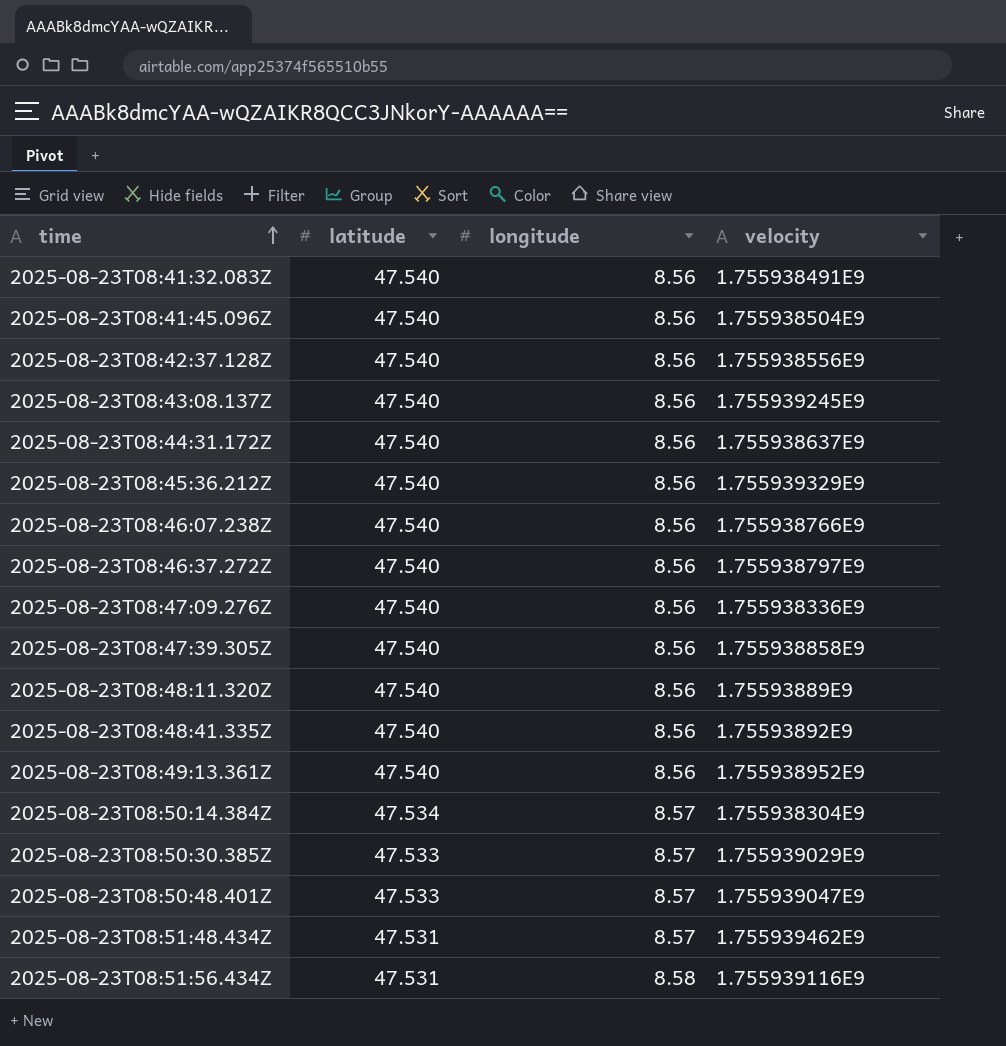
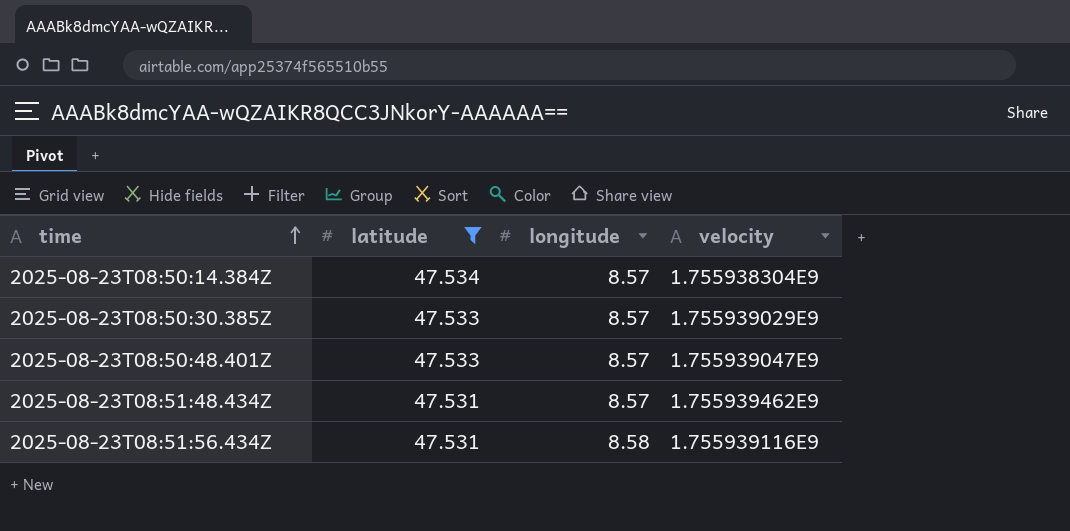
filter: none -> latitude != 47.540

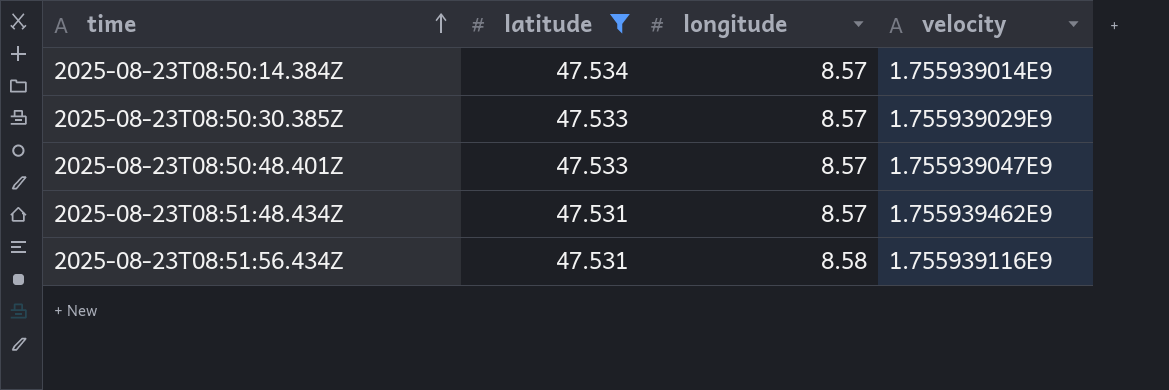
2025-08-23T08:50:14.384Z | velocity: 1.755938304E9 -> 1.755939014E9

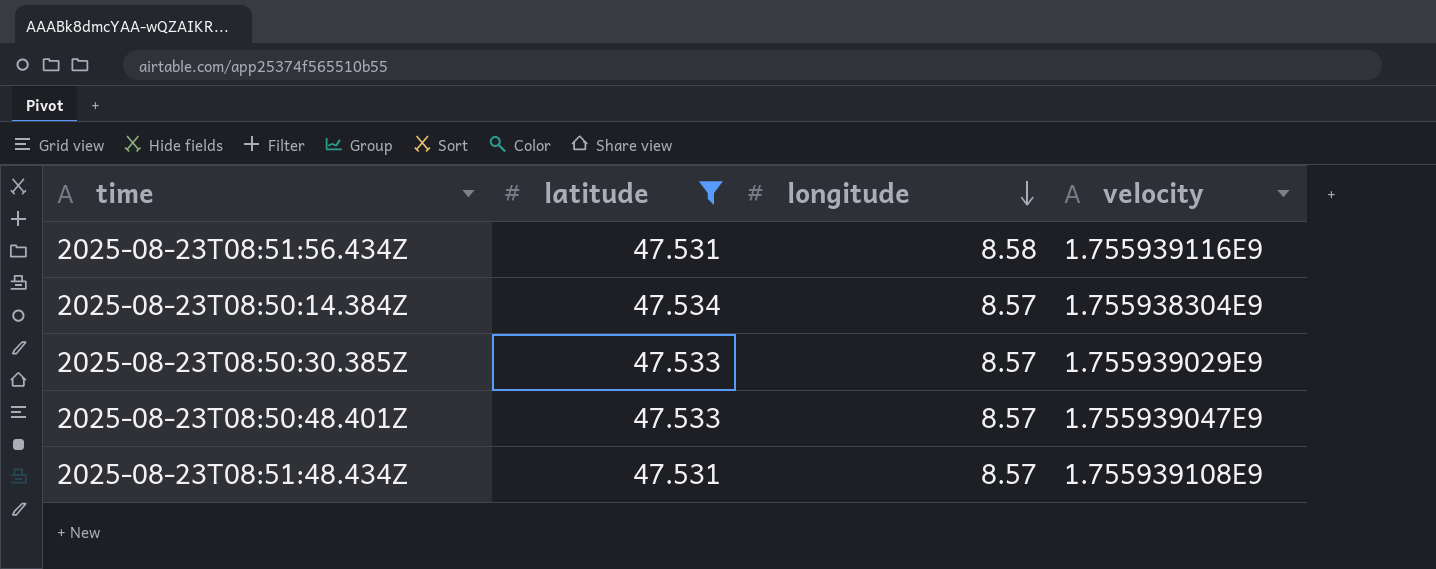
row order: time ascending -> longitude descending
2025-08-23T08:50:14.384Z | velocity: 1.755939014E9 -> 1.755938304E9
2025-08-23T08:51:48.434Z | velocity: 1.755939462E9 -> 1.755939108E9

